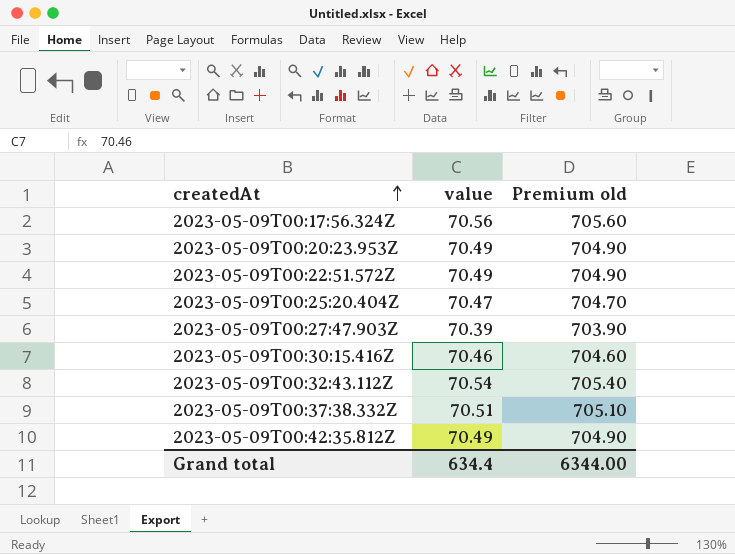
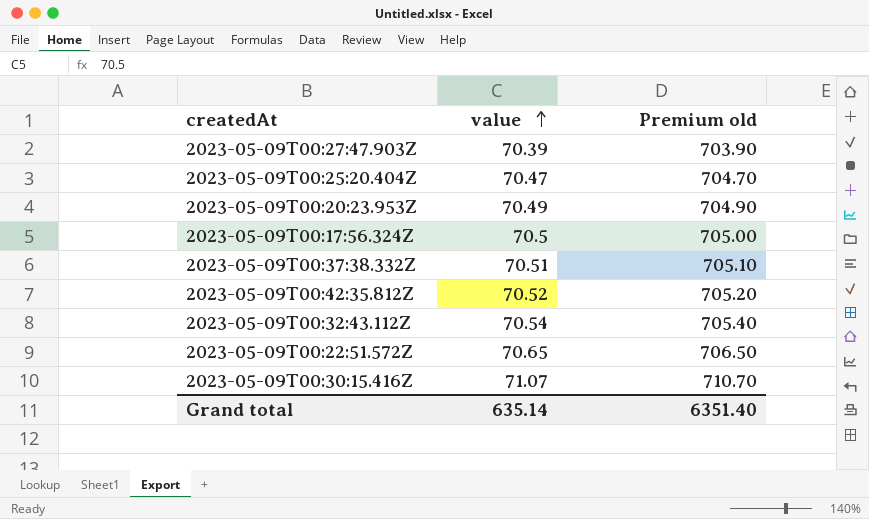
row order: createdAt ascending -> value ascending
2023-05-09T00:17:56.324Z | value: 70.56 -> 70.5
2023-05-09T00:17:56.324Z | Premium old: 705.60 -> 705.00
2023-05-09T00:42:35.812Z | value: 70.49 -> 70.52
2023-05-09T00:42:35.812Z | Premium old: 704.90 -> 705.20
2023-05-09T00:22:51.572Z | value: 70.49 -> 70.65
2023-05-09T00:22:51.572Z | Premium old: 704.90 -> 706.50
2023-05-09T00:30:15.416Z | value: 70.46 -> 71.07
2023-05-09T00:30:15.416Z | Premium old: 704.60 -> 710.70
Grand total | value: 634.4 -> 635.14
Grand total | Premium old: 6344.00 -> 6351.40

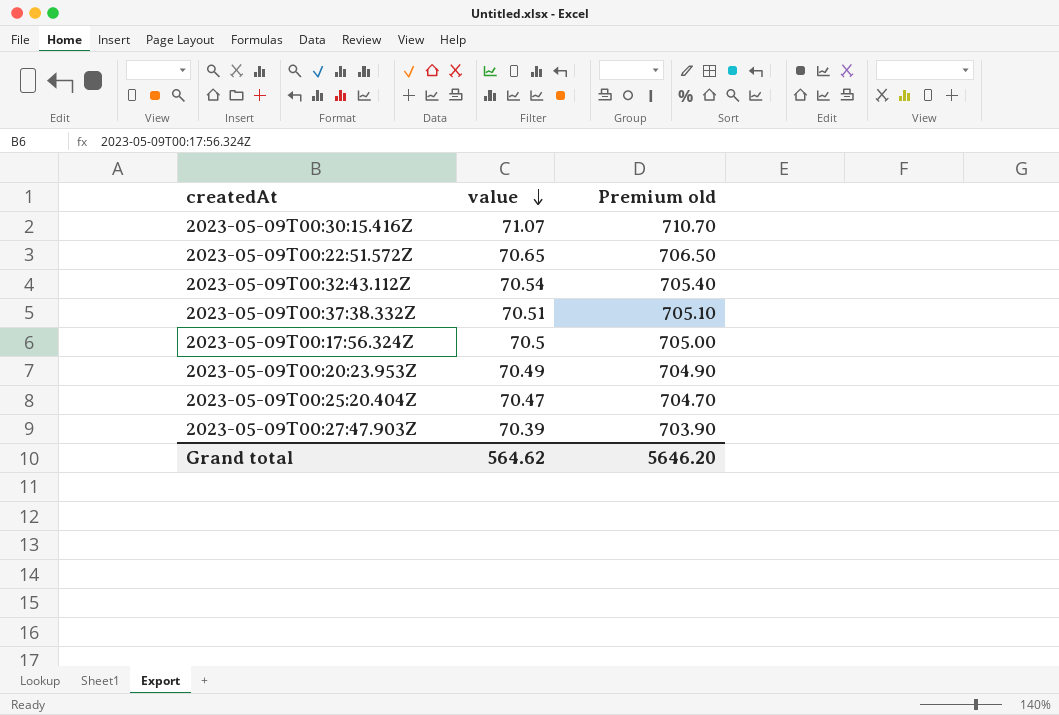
row order: value ascending -> value descending
row 2023-05-09T00:42:35.812Z: 70.52 | 705.20 -> none
Grand total | value: 635.14 -> 564.62
Grand total | Premium old: 6351.40 -> 5646.20

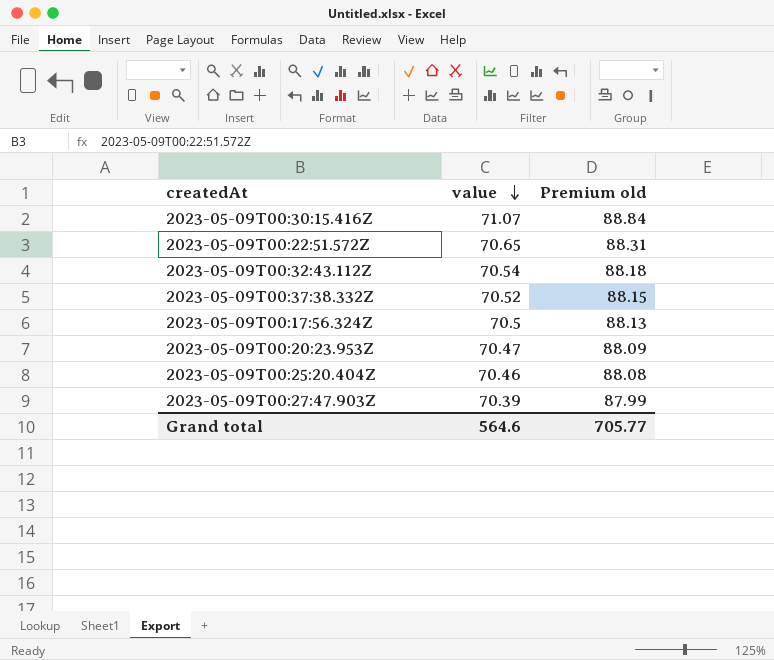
column Premium old | formula: [value] * 10 -> [value] * 1.25
2023-05-09T00:37:38.332Z | value: 70.51 -> 70.52
2023-05-09T00:20:23.953Z | value: 70.49 -> 70.47
2023-05-09T00:25:20.404Z | value: 70.47 -> 70.46
Grand total | value: 564.62 -> 564.6
Grand total | Premium old: 5646.20 -> 705.77

